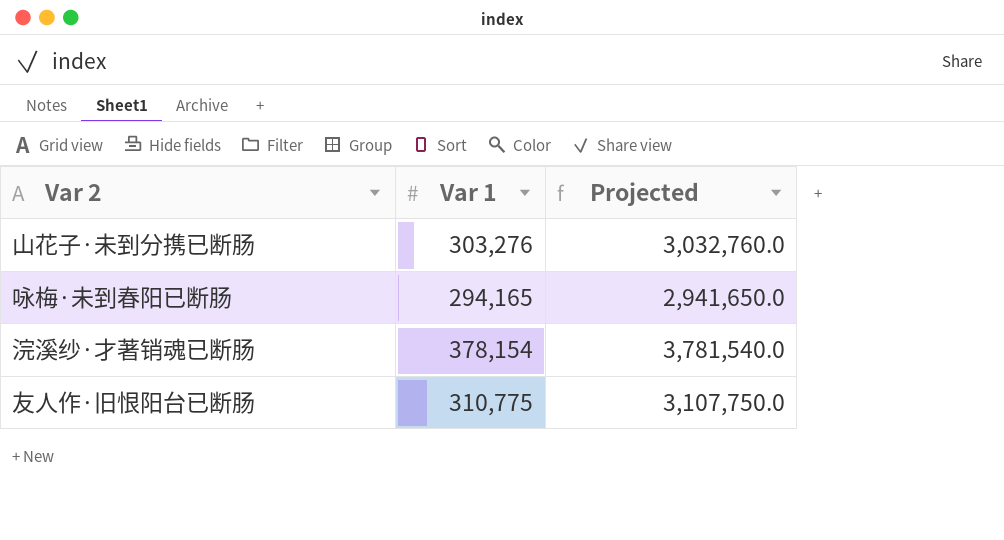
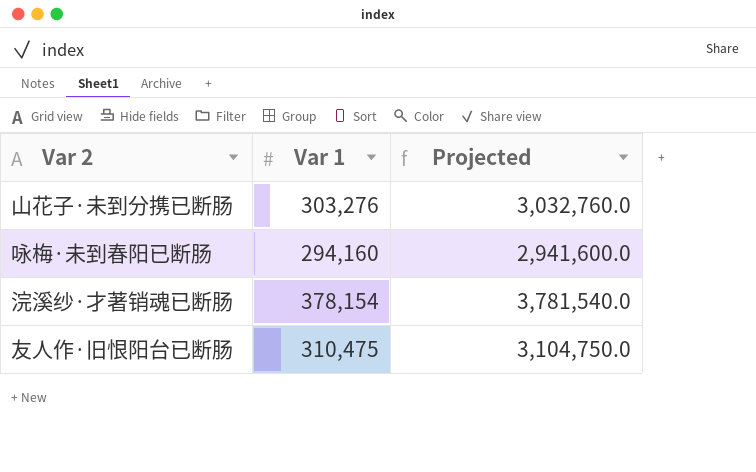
咏梅·未到春阳已断肠 | Var 1: 294,165 -> 294,160
咏梅·未到春阳已断肠 | Projected: 2,941,650.0 -> 2,941,600.0
友人作·旧恨阳台已断肠 | Var 1: 310,775 -> 310,475
友人作·旧恨阳台已断肠 | Projected: 3,107,750.0 -> 3,104,750.0

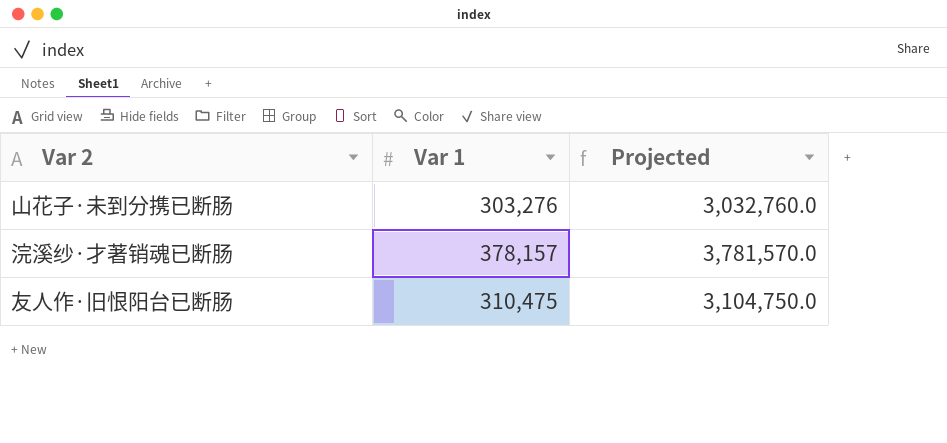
row 咏梅·未到春阳已断肠: 294,160 | 2,941,600.0 -> none
浣溪纱·才著销魂已断肠 | Var 1: 378,154 -> 378,157
浣溪纱·才著销魂已断肠 | Projected: 3,781,540.0 -> 3,781,570.0

